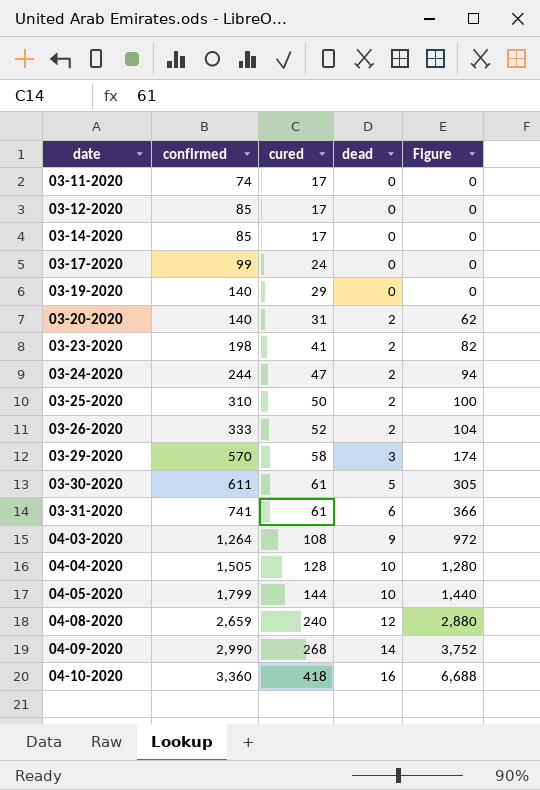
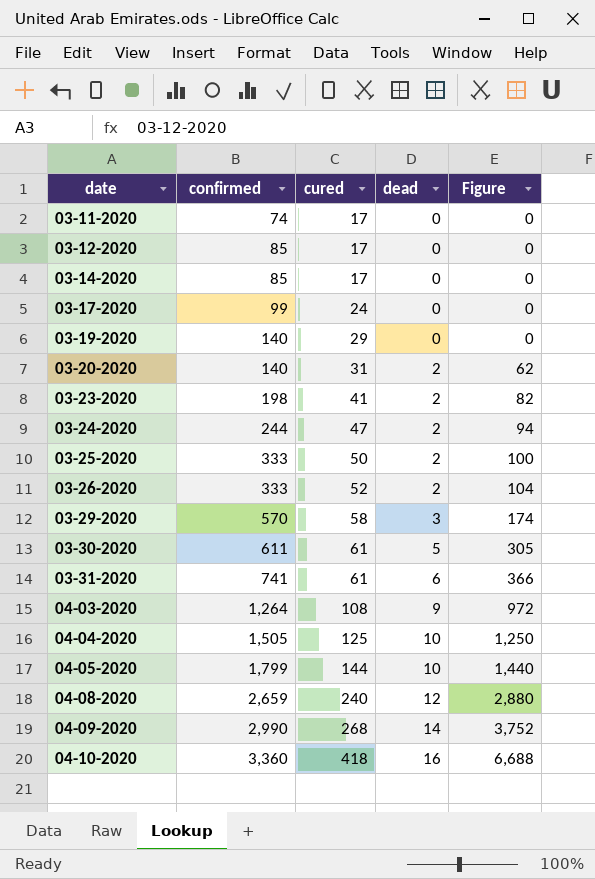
03-25-2020 | confirmed: 310 -> 333
04-04-2020 | cured: 128 -> 125
04-04-2020 | Figure: 1,280 -> 1,250

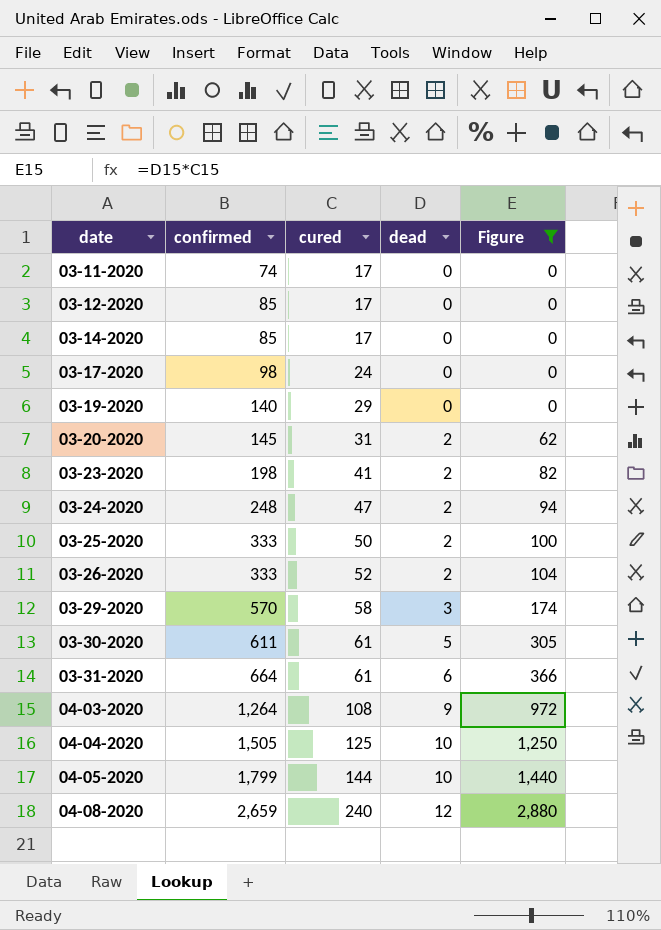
filter: none -> Figure <= 2,880
03-17-2020 | confirmed: 99 -> 98
03-20-2020 | confirmed: 140 -> 145
03-24-2020 | confirmed: 244 -> 248
03-31-2020 | confirmed: 741 -> 664

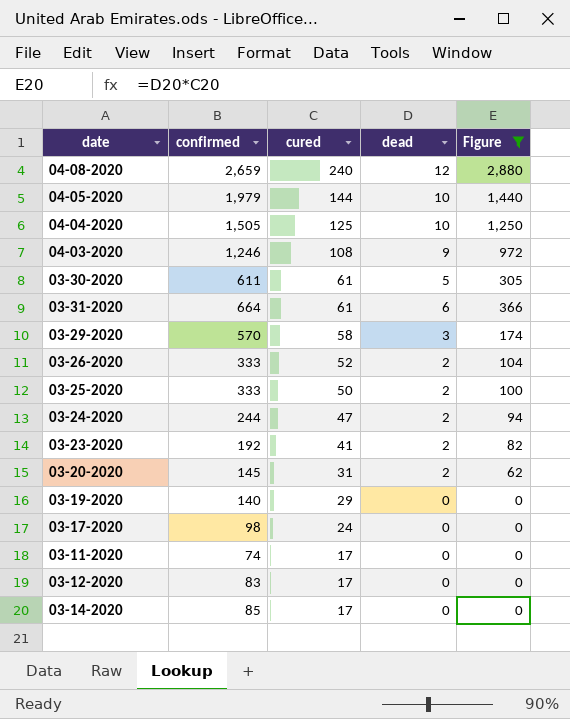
row order: date ascending -> cured descending
04-05-2020 | confirmed: 1,799 -> 1,979
04-03-2020 | confirmed: 1,264 -> 1,246
03-24-2020 | confirmed: 248 -> 244
03-23-2020 | confirmed: 198 -> 192
03-12-2020 | confirmed: 85 -> 83

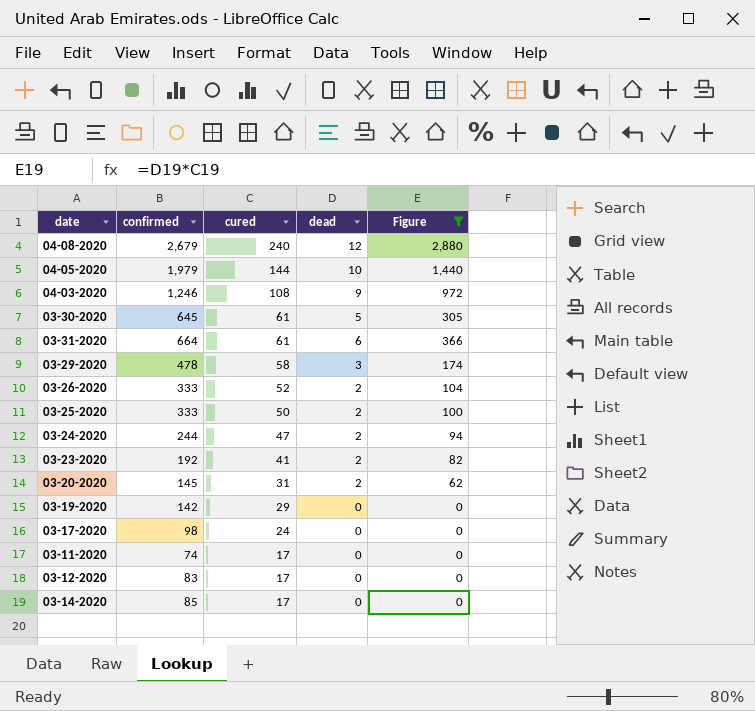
row 04-04-2020: 1,505 | 125 | 10 | 1,250 -> none
04-08-2020 | confirmed: 2,659 -> 2,679
03-30-2020 | confirmed: 611 -> 645
03-29-2020 | confirmed: 570 -> 478
03-19-2020 | confirmed: 140 -> 142

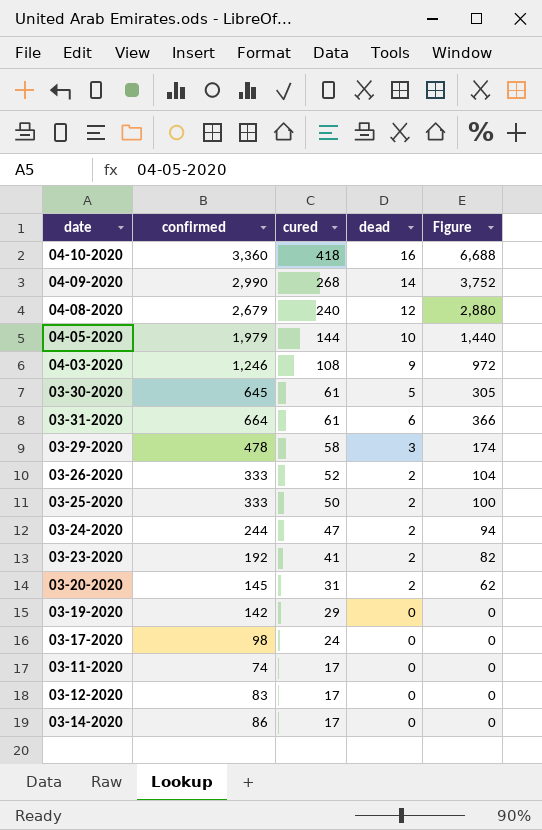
filter: Figure <= 2,880 -> none
03-14-2020 | confirmed: 85 -> 86

